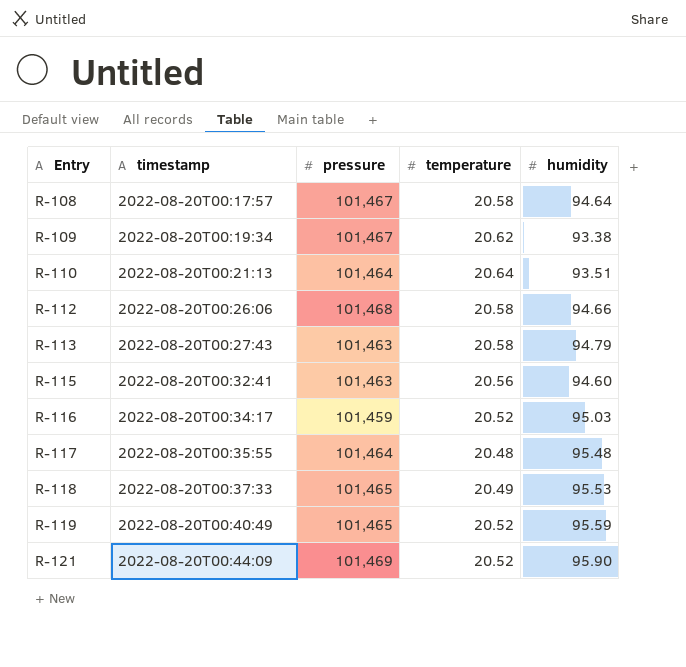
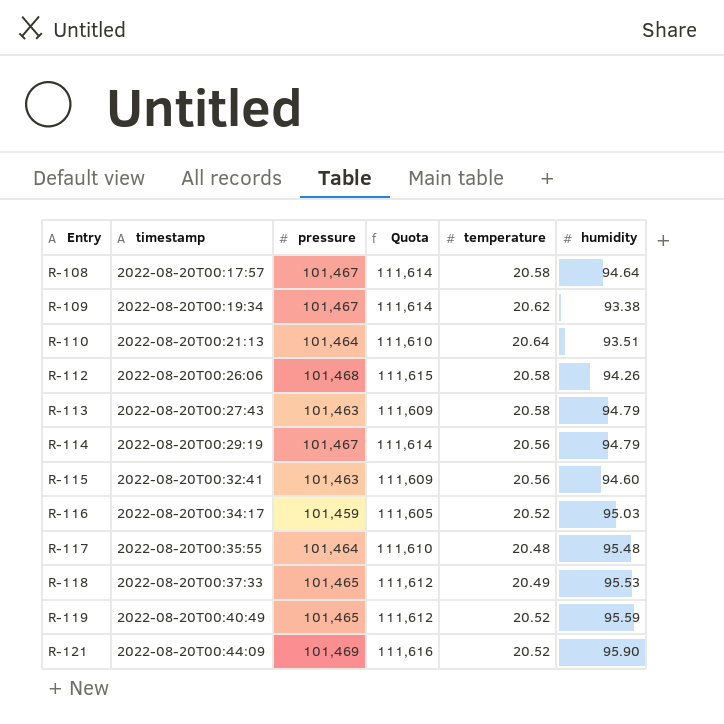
column Quota | formula: none -> [pressure] * 1.1
R-112 | humidity: 94.66 -> 94.26
row R-114: none -> 2022-08-20T00:29:19 | 101,467 | 111,614 | 20.56 | 94.79

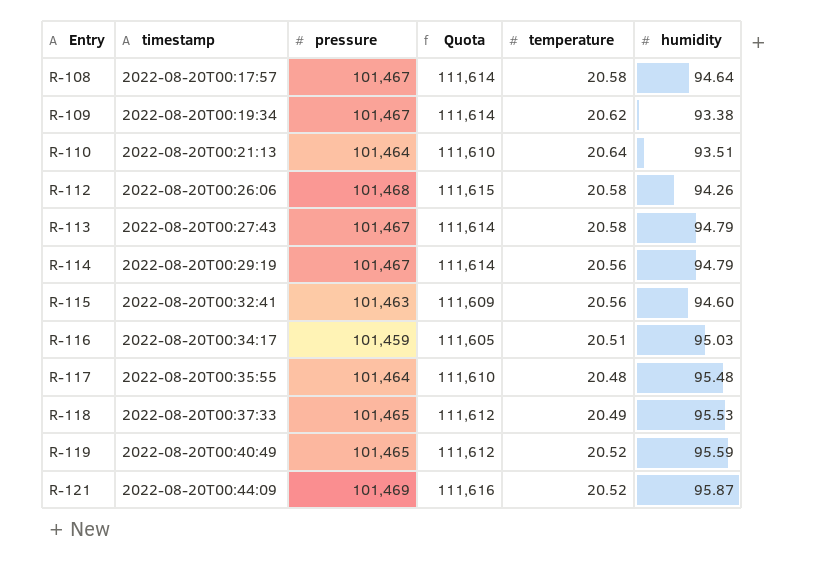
R-113 | pressure: 101,463 -> 101,467
R-113 | Quota: 111,609 -> 111,614
R-116 | temperature: 20.52 -> 20.51
R-121 | humidity: 95.90 -> 95.87

